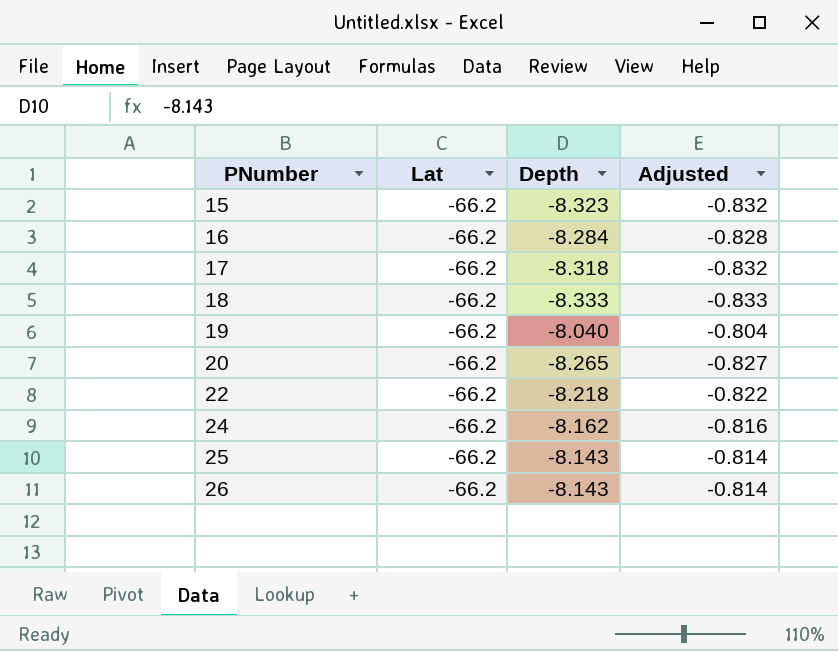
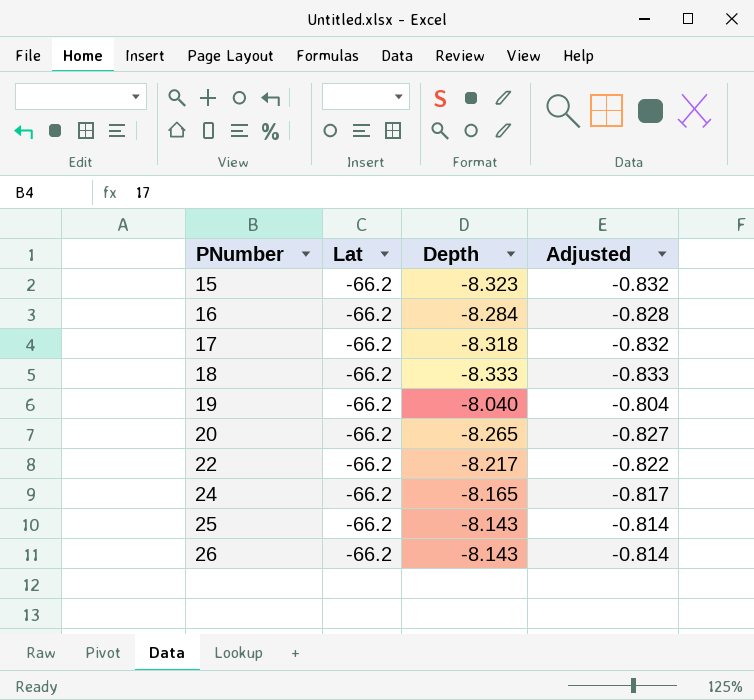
22 | Depth: -8.218 -> -8.217
24 | Depth: -8.162 -> -8.165
24 | Adjusted: -0.816 -> -0.817

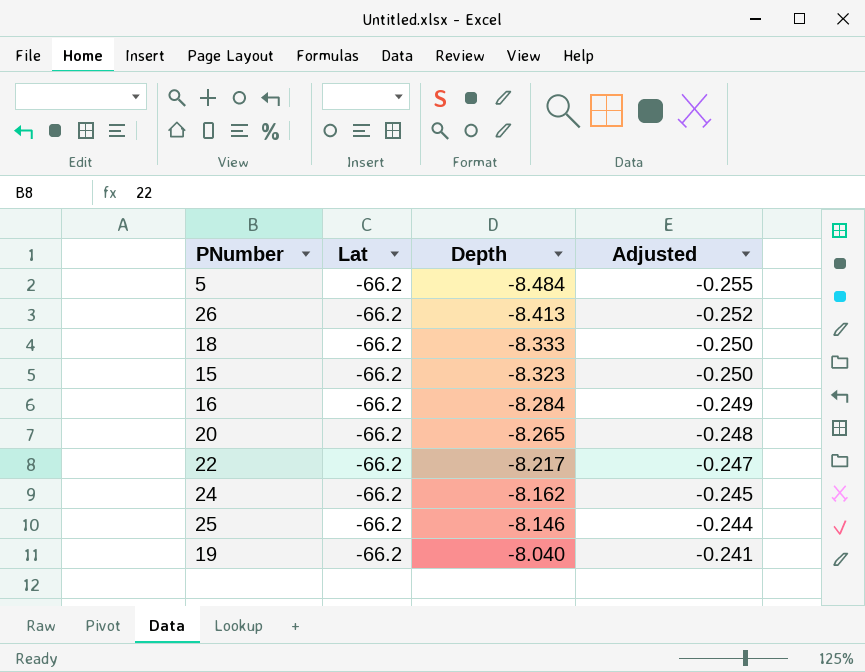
row order: PNumber ascending -> Depth ascending
column Adjusted | formula: [Depth] * 0.1 -> [Depth] * 0.03
row 17: -66.2 | -8.318 | -0.832 -> none
row 5: none -> -66.2 | -8.484 | -0.255
26 | Depth: -8.143 -> -8.413
24 | Depth: -8.165 -> -8.162
25 | Depth: -8.143 -> -8.146

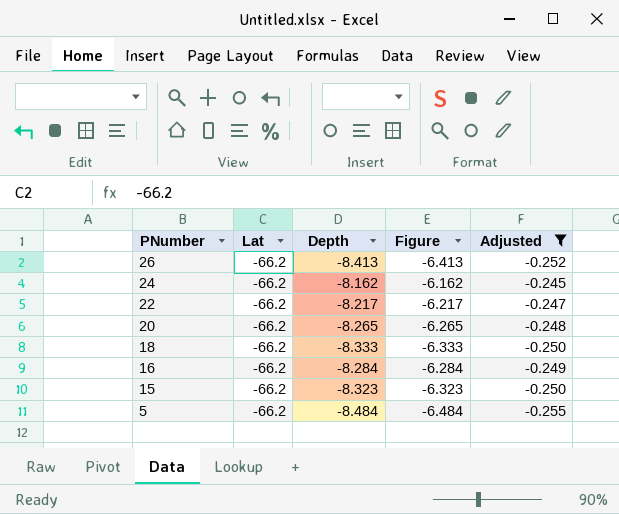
filter: none -> Adjusted <= -0.245
row order: Depth ascending -> PNumber descending
column Figure | formula: none -> [Depth] + 2

